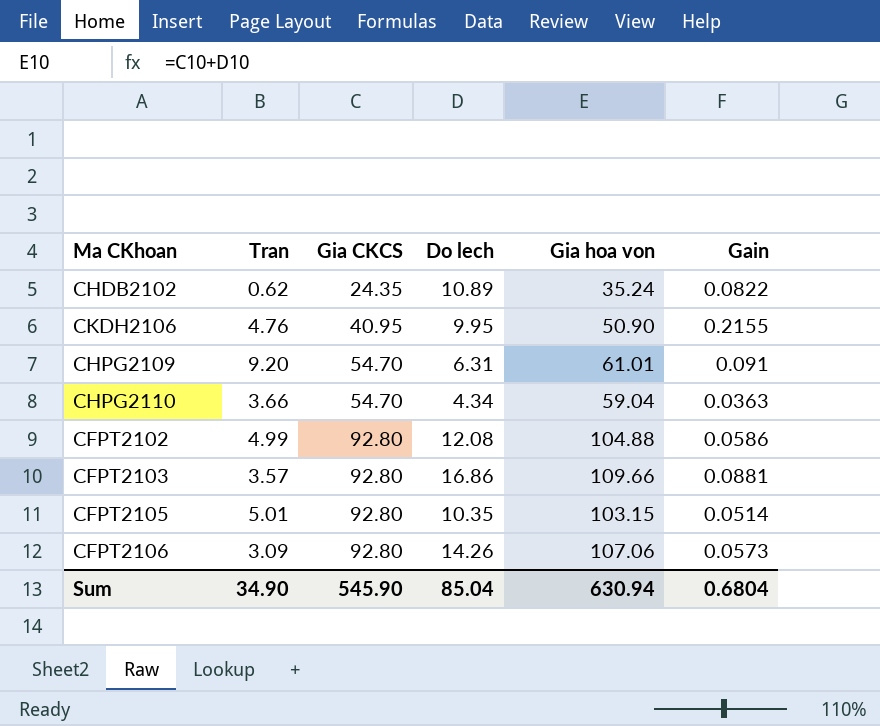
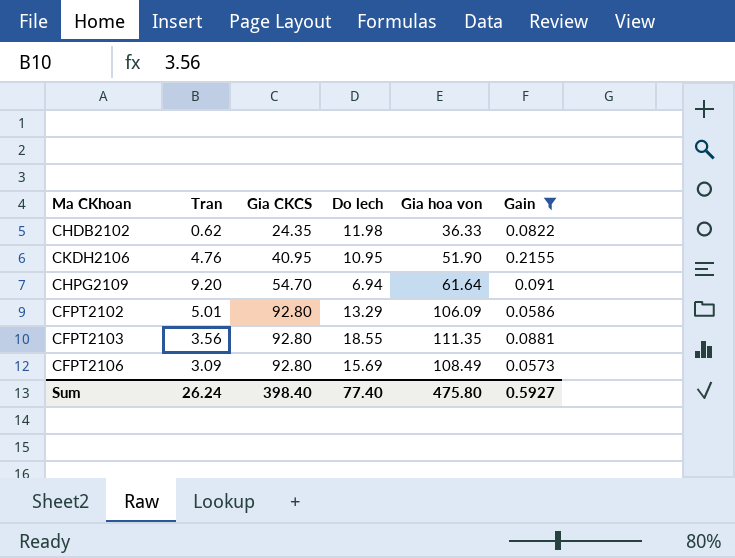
filter: none -> Gain >= 0.0573
CHDB2102 | Do lech: 10.89 -> 11.98
CHDB2102 | Gia hoa von: 35.24 -> 36.33
CKDH2106 | Do lech: 9.95 -> 10.95
CKDH2106 | Gia hoa von: 50.90 -> 51.90
CHPG2109 | Do lech: 6.31 -> 6.94
CHPG2109 | Gia hoa von: 61.01 -> 61.64
CFPT2102 | Tran: 4.99 -> 5.01
CFPT2102 | Do lech: 12.08 -> 13.29
CFPT2102 | Gia hoa von: 104.88 -> 106.09
CFPT2103 | Tran: 3.57 -> 3.56
CFPT2103 | Do lech: 16.86 -> 18.55
CFPT2103 | Gia hoa von: 109.66 -> 111.35
CFPT2106 | Do lech: 14.26 -> 15.69
CFPT2106 | Gia hoa von: 107.06 -> 108.49
Sum | Tran: 34.90 -> 26.24
Sum | Gia CKCS: 545.90 -> 398.40
Sum | Do lech: 85.04 -> 77.40
Sum | Gia hoa von: 630.94 -> 475.80
Sum | Gain: 0.6804 -> 0.5927

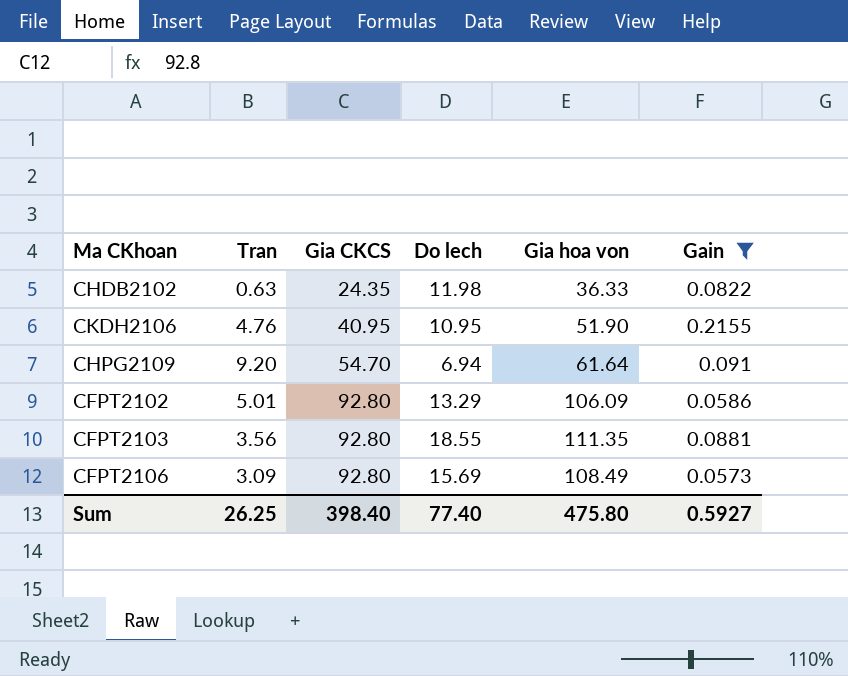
CHDB2102 | Tran: 0.62 -> 0.63
Sum | Tran: 26.24 -> 26.25

